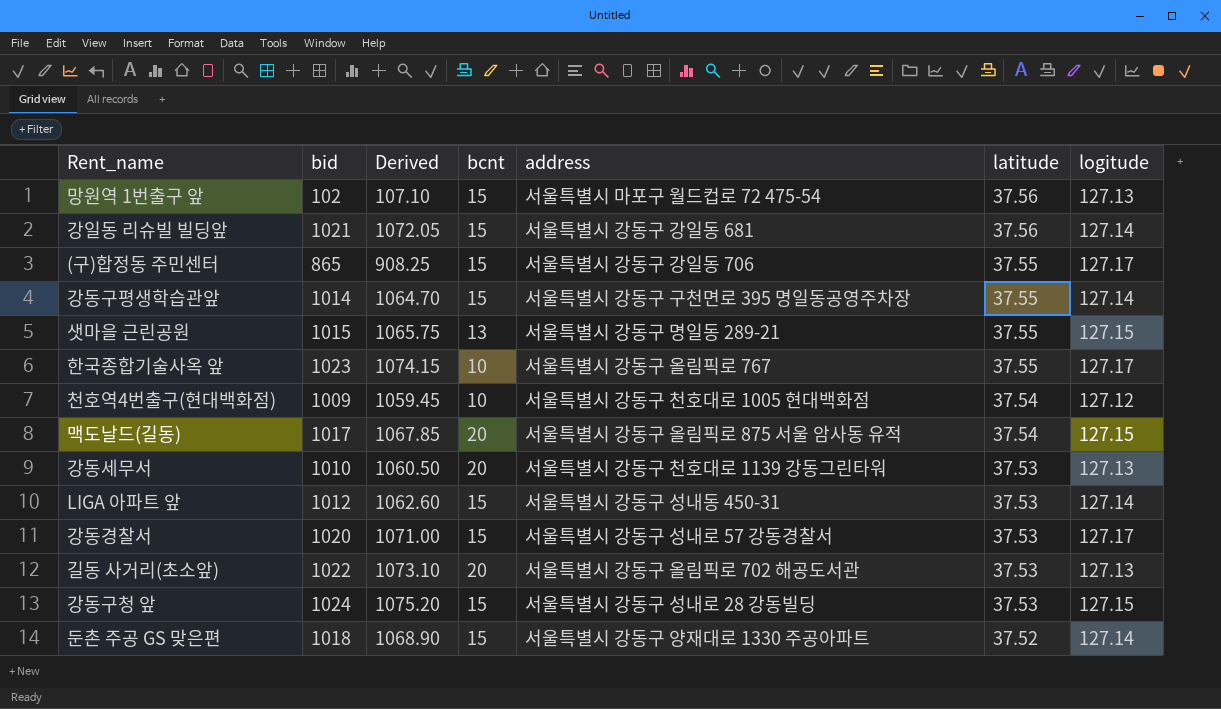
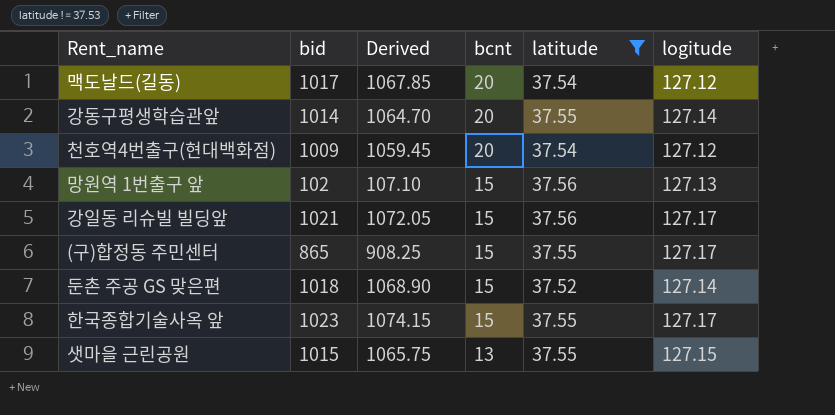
filter: none -> latitude != 37.53
row order: latitude descending -> bcnt descending
column address | position: 5 -> none
맥도날드(길동) | logitude: 127.15 -> 127.12
강동구평생학습관앞 | bcnt: 15 -> 20
천호역4번출구(현대백화점) | bcnt: 10 -> 20
강일동 리슈빌 빌딩앞 | logitude: 127.14 -> 127.17
한국종합기술사옥 앞 | bcnt: 10 -> 15

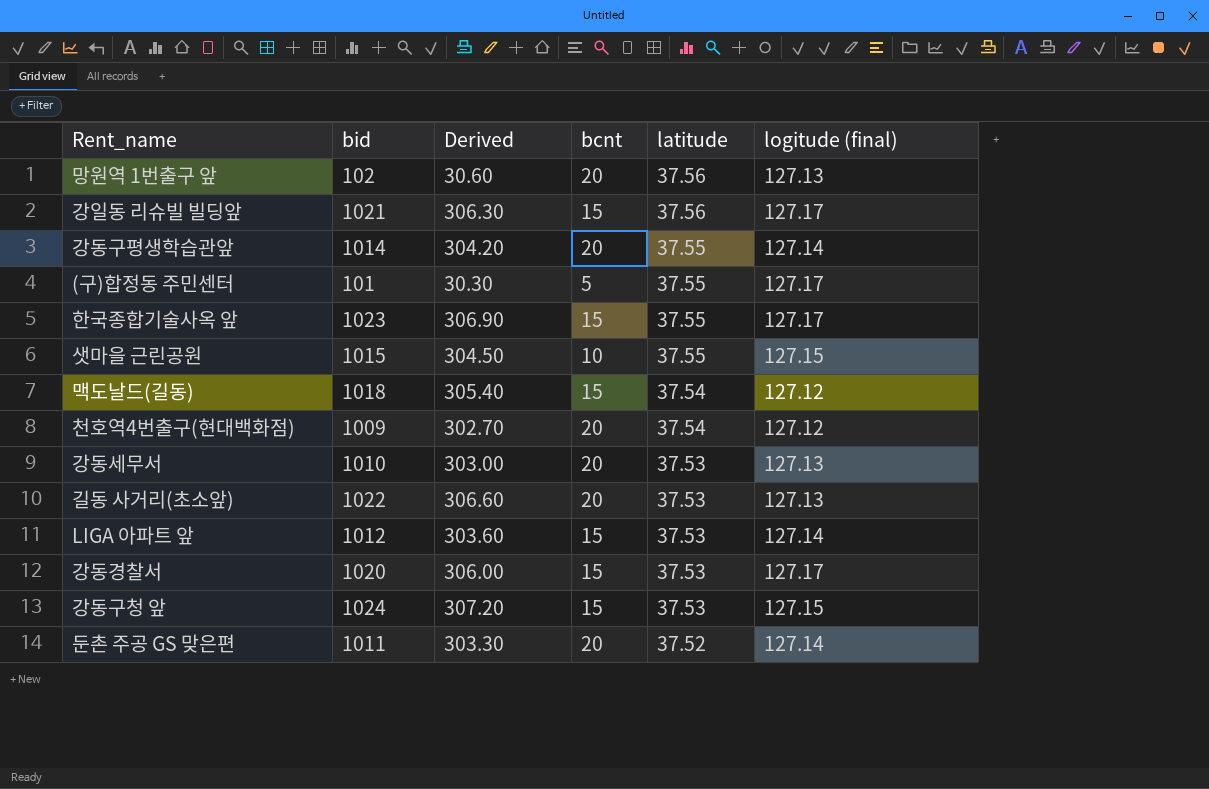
filter: latitude != 37.53 -> none
row order: bcnt descending -> latitude descending
column Derived | formula: [bid] * 1.05 -> [bid] * 0.3
column name: logitude -> logitude (final)
망원역 1번출구 앞 | bcnt: 15 -> 20
(구)합정동 주민센터 | bid: 865 -> 101
(구)합정동 주민센터 | bcnt: 15 -> 5
샛마을 근린공원 | bcnt: 13 -> 10
맥도날드(길동) | bid: 1017 -> 1018
맥도날드(길동) | bcnt: 20 -> 15
둔촌 주공 GS 맞은편 | bid: 1018 -> 1011
둔촌 주공 GS 맞은편 | bcnt: 15 -> 20

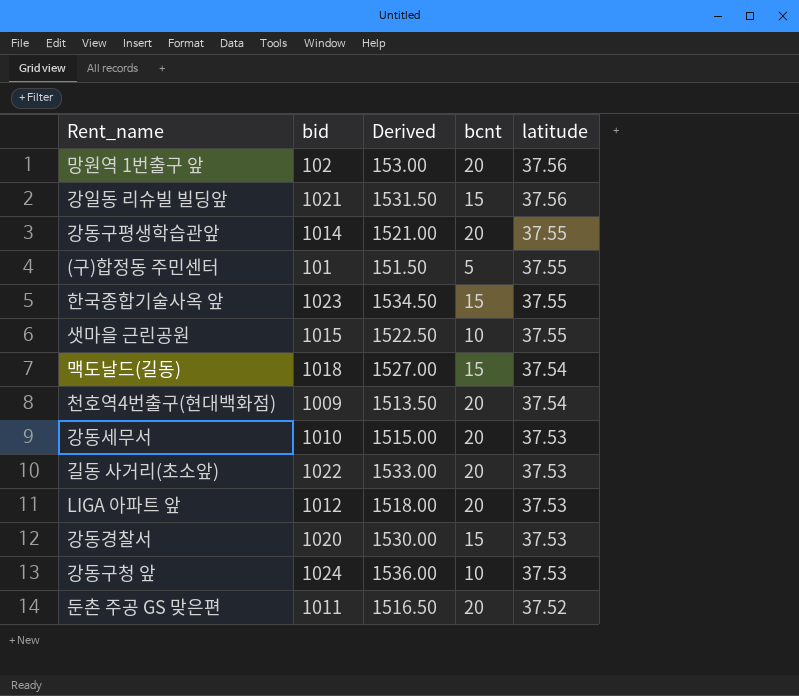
column logitude (final) | position: 6 -> none
column Derived | formula: [bid] * 0.3 -> [bid] * 1.5
LIGA 아파트 앞 | bcnt: 15 -> 20
강동구청 앞 | bcnt: 15 -> 10

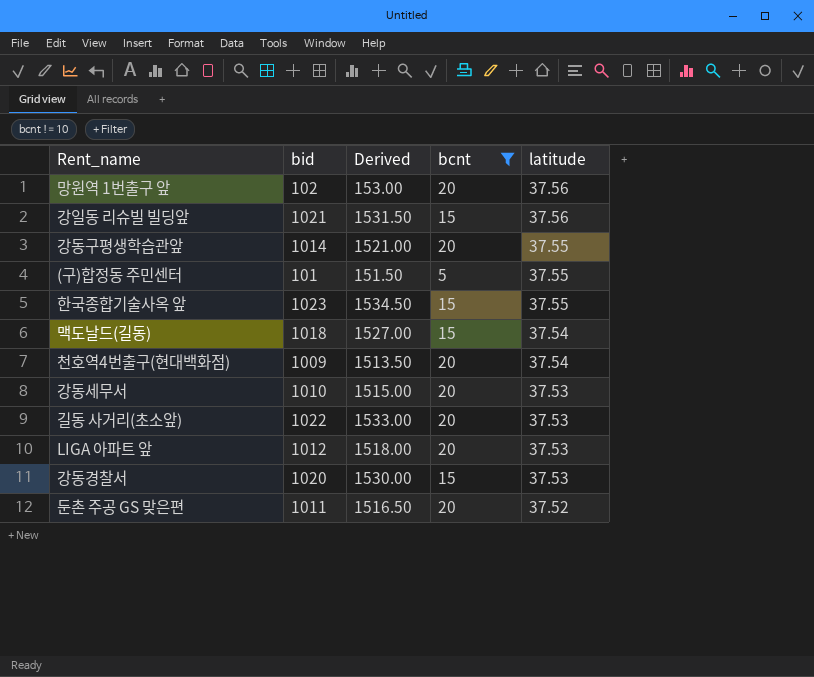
filter: none -> bcnt != 10

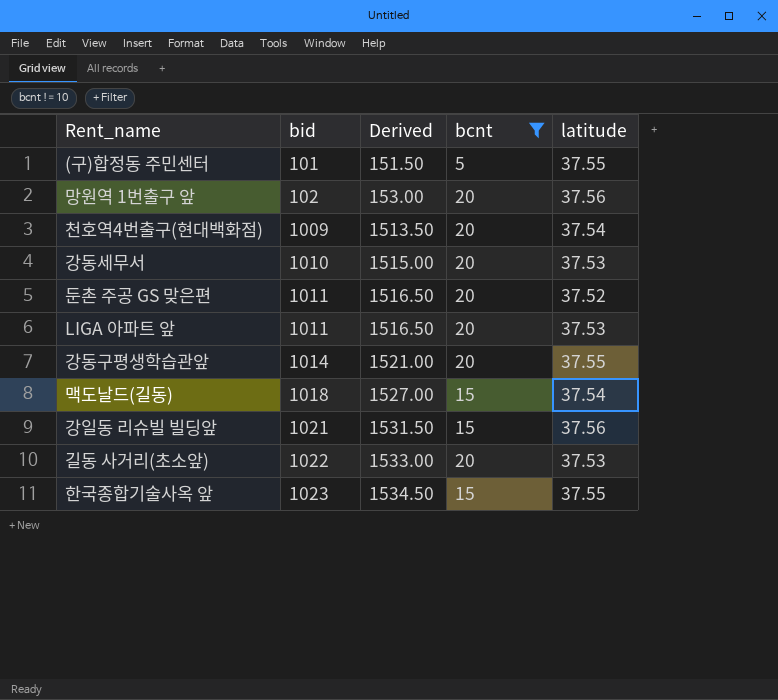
row order: latitude descending -> bid ascending
row 강동경찰서: 1020 | 1530.00 | 15 | 37.53 -> none
LIGA 아파트 앞 | bid: 1012 -> 1011
LIGA 아파트 앞 | Derived: 1518.00 -> 1516.50

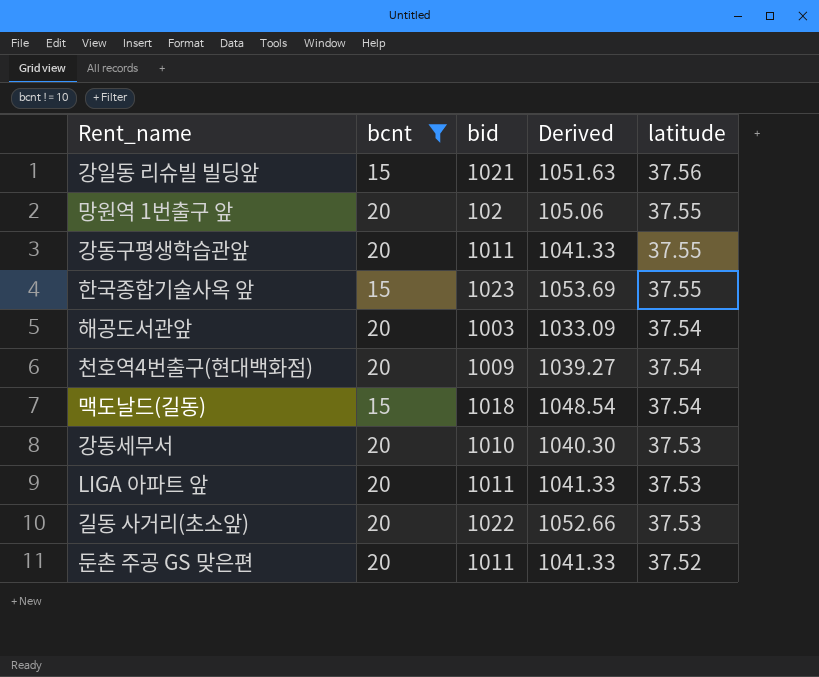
row order: bid ascending -> latitude descending
column bcnt | position: 4 -> 2
column Derived | formula: [bid] * 1.5 -> [bid] * 1.03
row (구)합정동 주민센터: 101 | 151.50 | 5 | 37.55 -> none
망원역 1번출구 앞 | latitude: 37.56 -> 37.55
강동구평생학습관앞 | bid: 1014 -> 1011
row 해공도서관앞: none -> 20 | 1003 | 1033.09 | 37.54

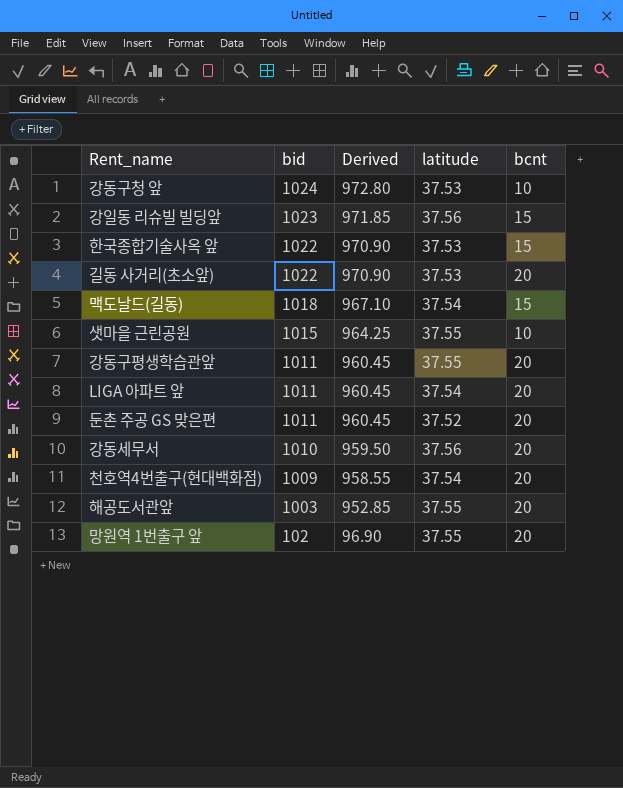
filter: bcnt != 10 -> none
row order: latitude descending -> bid descending
column Derived | formula: [bid] * 1.03 -> [bid] * 0.95
column bcnt | position: 2 -> 5
강일동 리슈빌 빌딩앞 | bid: 1021 -> 1023
한국종합기술사옥 앞 | bid: 1023 -> 1022
한국종합기술사옥 앞 | latitude: 37.55 -> 37.53
LIGA 아파트 앞 | latitude: 37.53 -> 37.54
강동세무서 | latitude: 37.53 -> 37.56
해공도서관앞 | latitude: 37.54 -> 37.55

